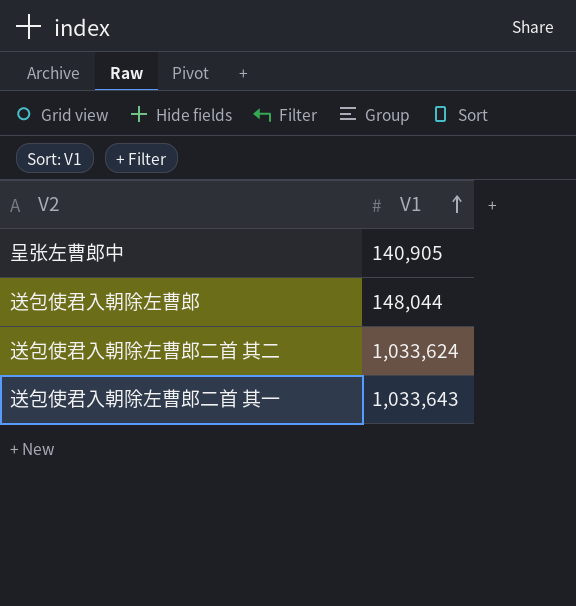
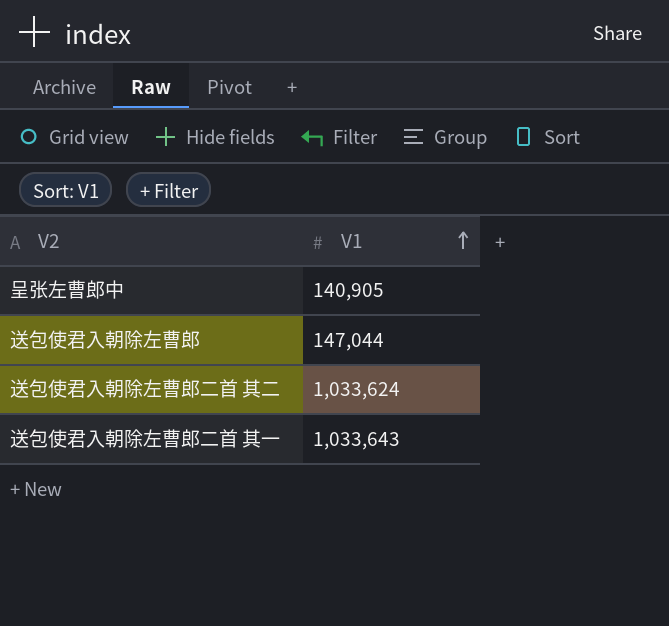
送包使君入朝除左曹郎 | V1: 148,044 -> 147,044

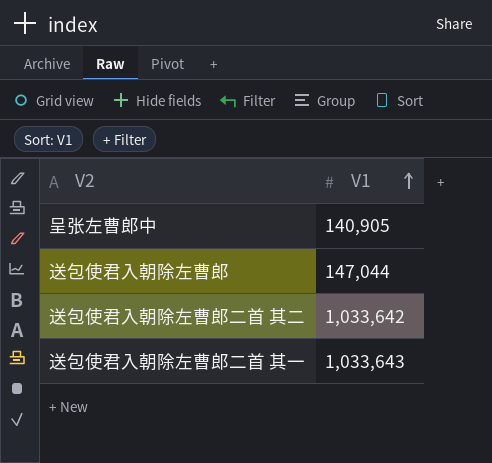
送包使君入朝除左曹郎二首 其二 | V1: 1,033,624 -> 1,033,642

